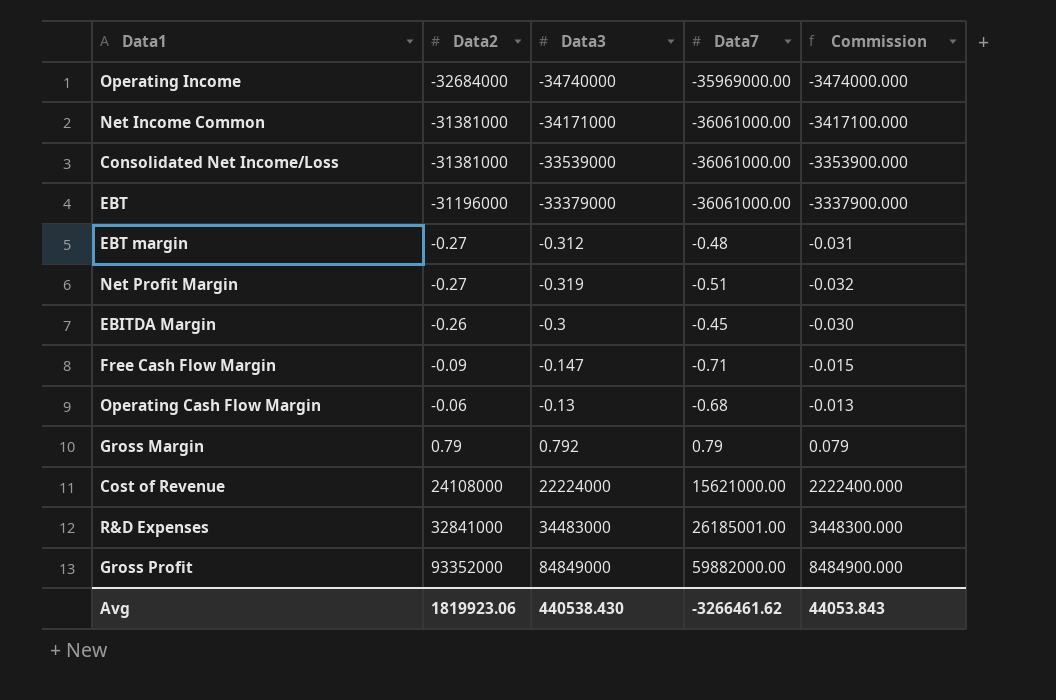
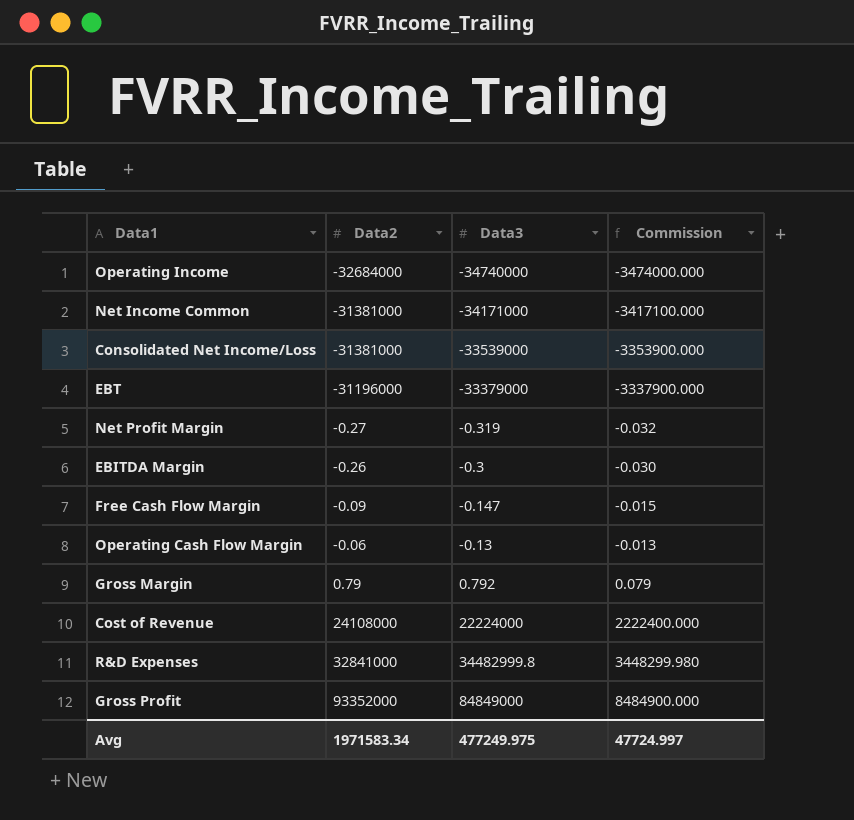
column Data7 | position: 4 -> none
row EBT margin: -0.27 | -0.312 | -0.48 | -0.031 -> none
R&D Expenses | Data3: 34483000 -> 34482999.8
R&D Expenses | Commission: 3448300.000 -> 3448299.980
Avg | Data2: 1819923.06 -> 1971583.34
Avg | Data3: 440538.430 -> 477249.975
Avg | Commission: 44053.843 -> 47724.997

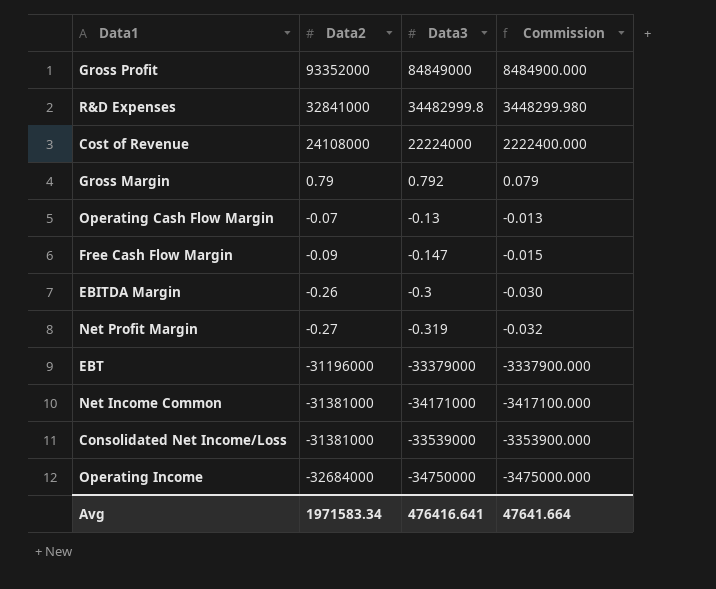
row order: Data2 ascending -> Data2 descending
Operating Cash Flow Margin | Data2: -0.06 -> -0.07
Operating Income | Data3: -34740000 -> -34750000
Operating Income | Commission: -3474000.000 -> -3475000.000
Avg | Data3: 477249.975 -> 476416.641
Avg | Commission: 47724.997 -> 47641.664

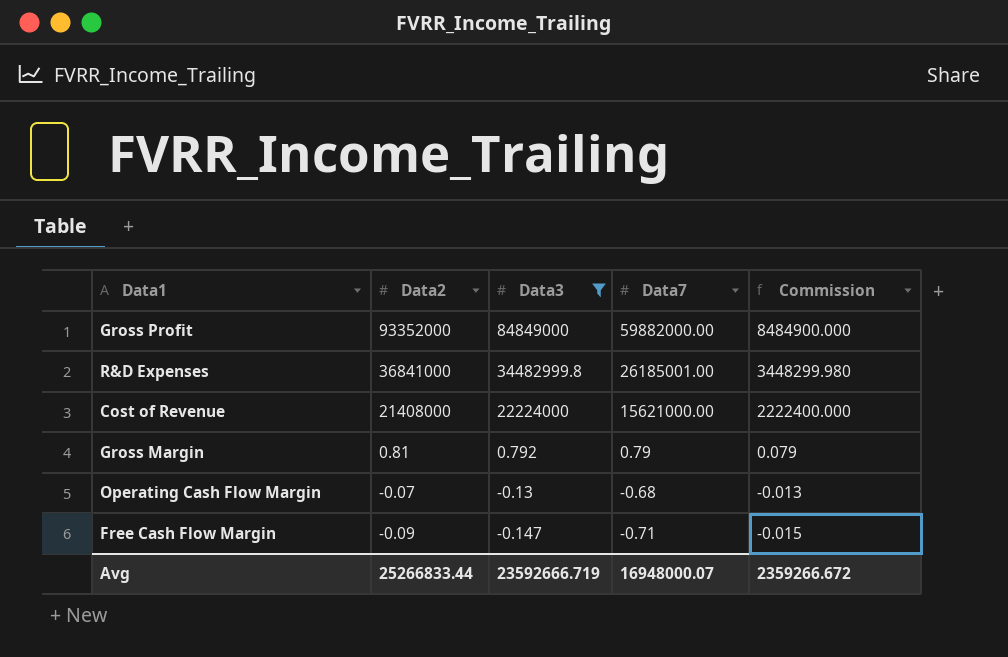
filter: none -> Data3 >= -0.147
column Data7 | position: none -> 4
R&D Expenses | Data2: 32841000 -> 36841000
Cost of Revenue | Data2: 24108000 -> 21408000
Gross Margin | Data2: 0.79 -> 0.81
Avg | Data2: 1971583.34 -> 25266833.44
Avg | Data3: 476416.641 -> 23592666.719
Avg | Commission: 47641.664 -> 2359266.672

